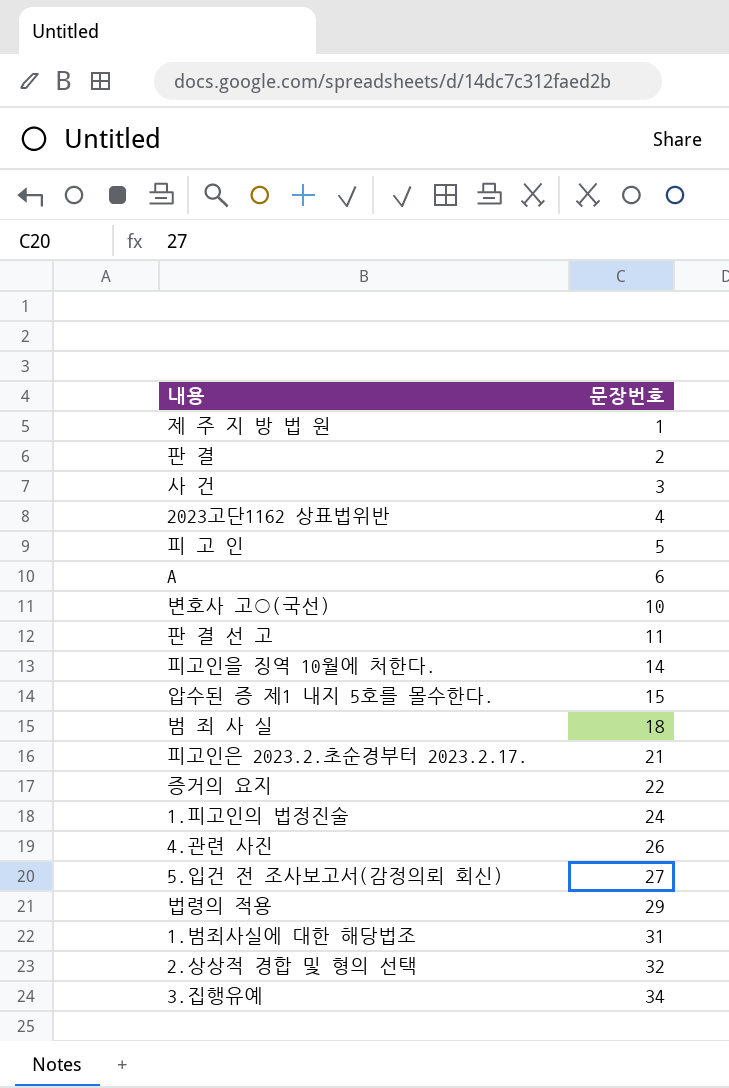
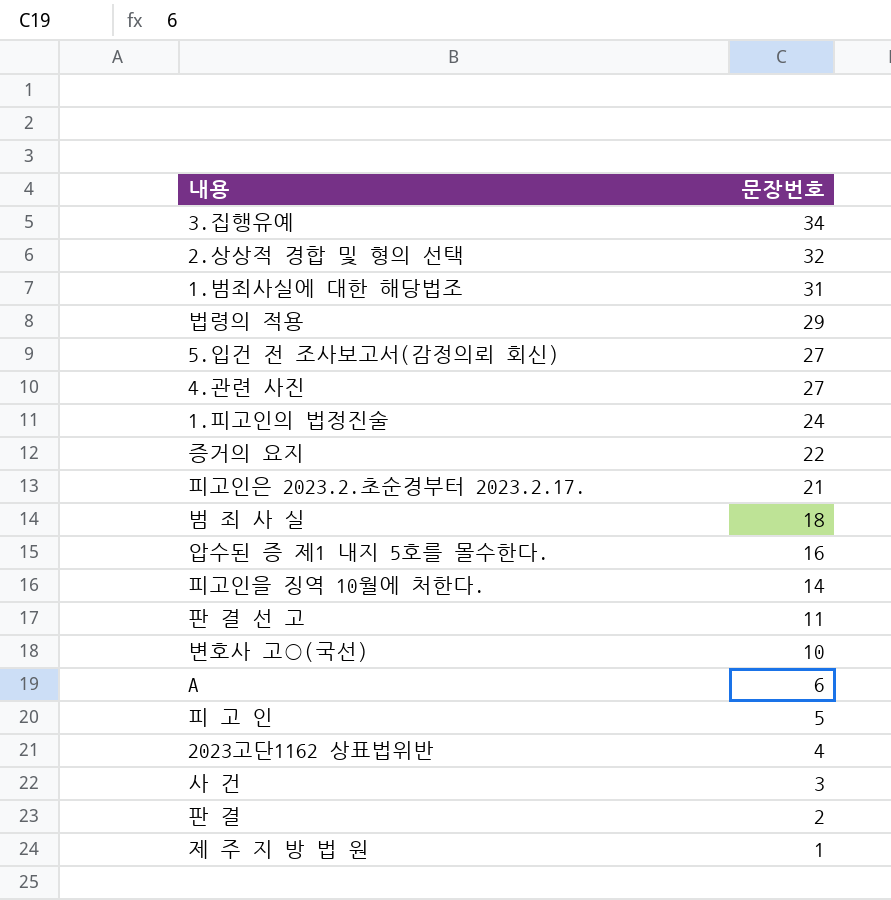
row order: 문장번호 ascending -> 문장번호 descending
4.관련 사진 | 문장번호: 26 -> 27
압수된 증 제1 내지 5호를 몰수한다. | 문장번호: 15 -> 16

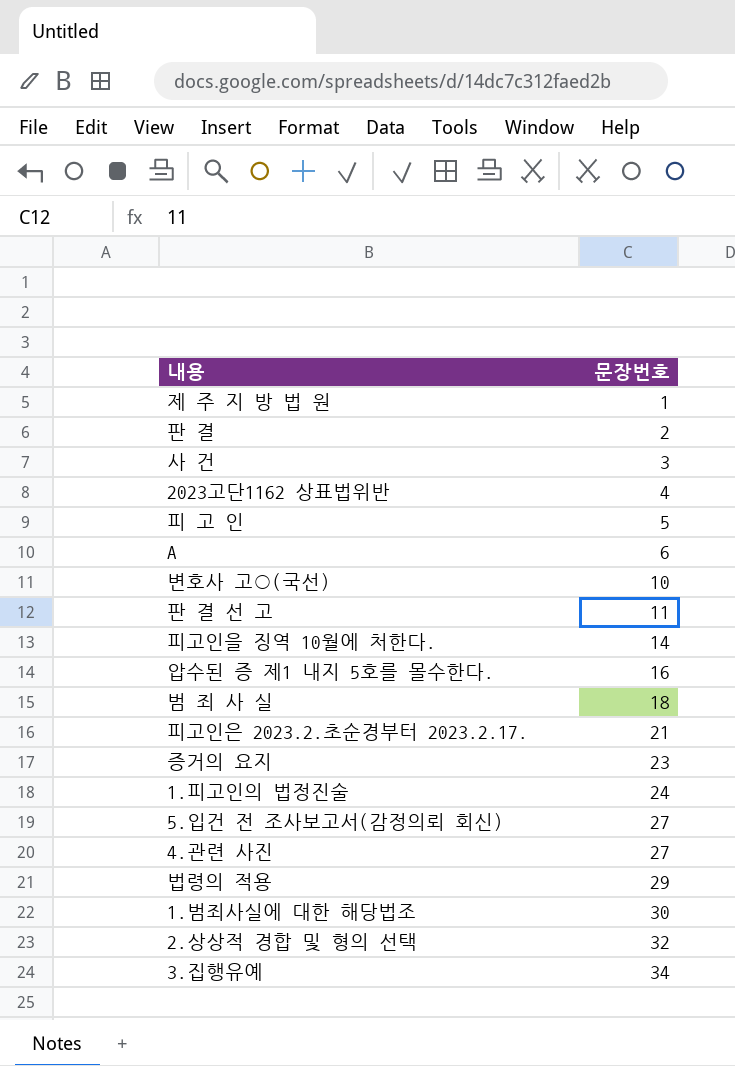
row order: 문장번호 descending -> 문장번호 ascending
증거의 요지 | 문장번호: 22 -> 23
1.범죄사실에 대한 해당법조 | 문장번호: 31 -> 30

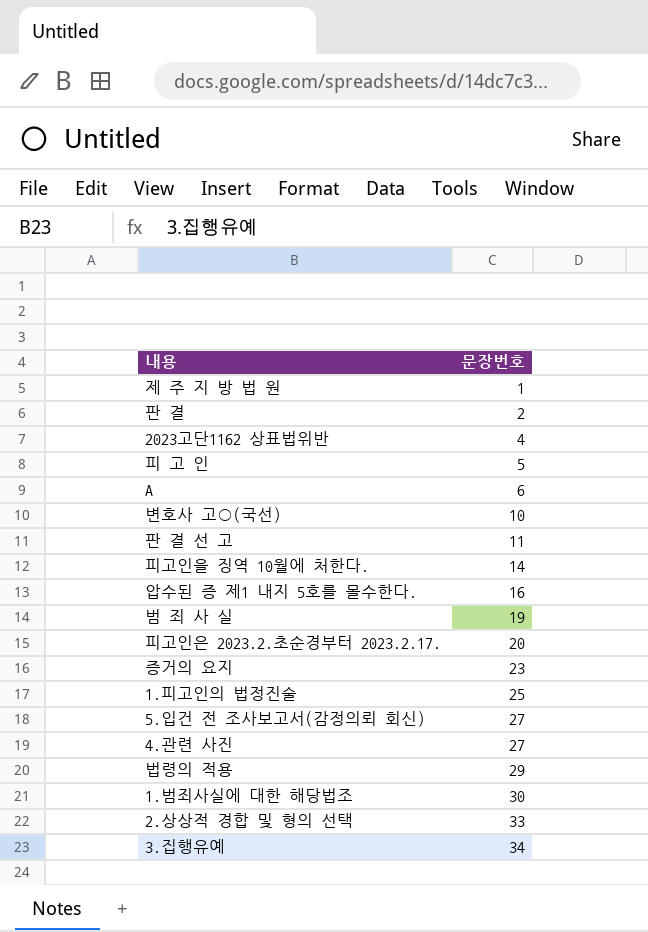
row 사 건: 3 -> none
범 죄 사 실 | 문장번호: 18 -> 19
피고인은 2023.2.초순경부터 2023.2.17. | 문장번호: 21 -> 20
1.피고인의 법정진술 | 문장번호: 24 -> 25
2.상상적 경합 및 형의 선택 | 문장번호: 32 -> 33

